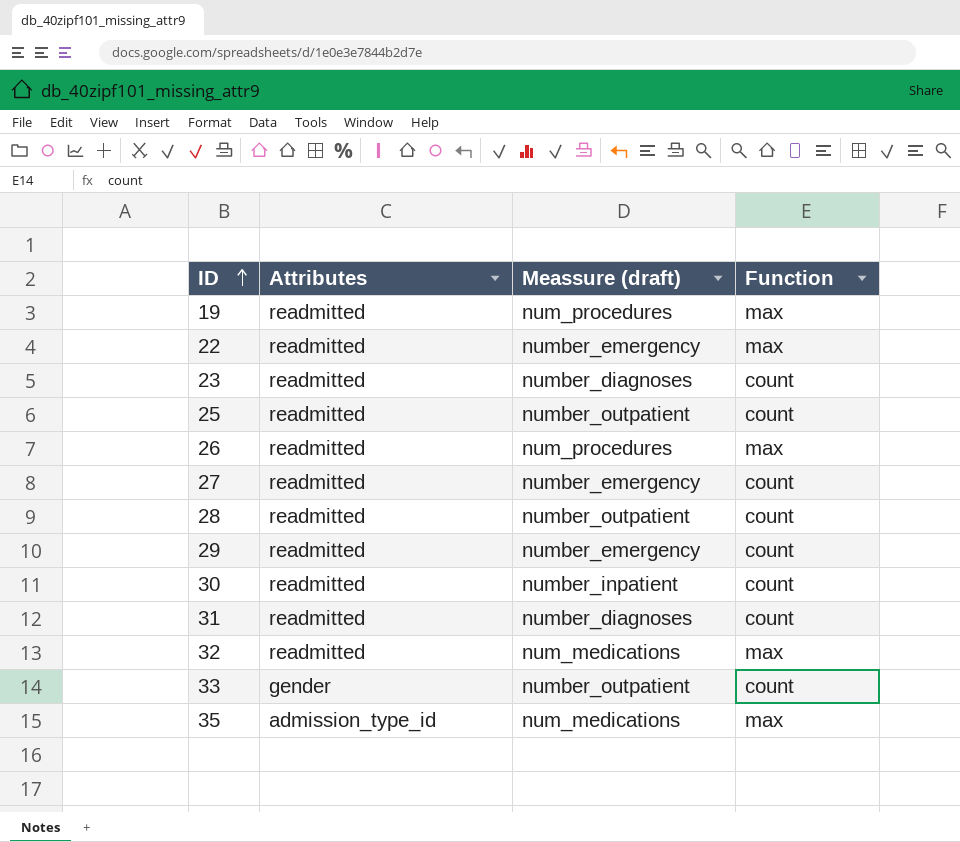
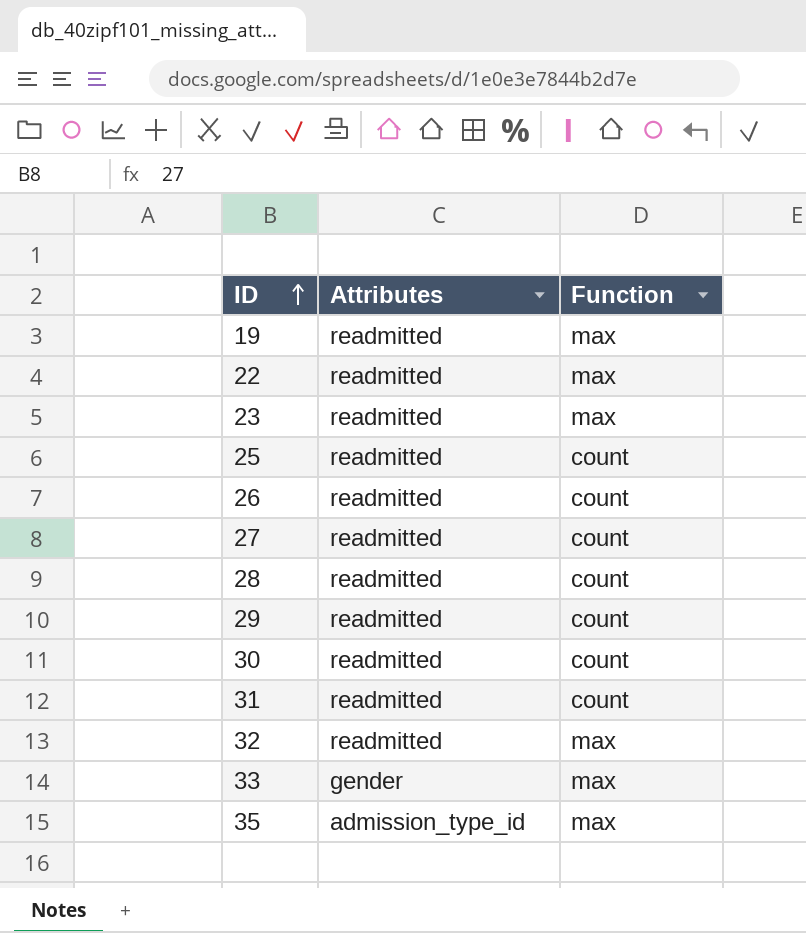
column Meassure (draft) | position: 3 -> none
23 | Function: count -> max
26 | Function: max -> count
33 | Function: count -> max

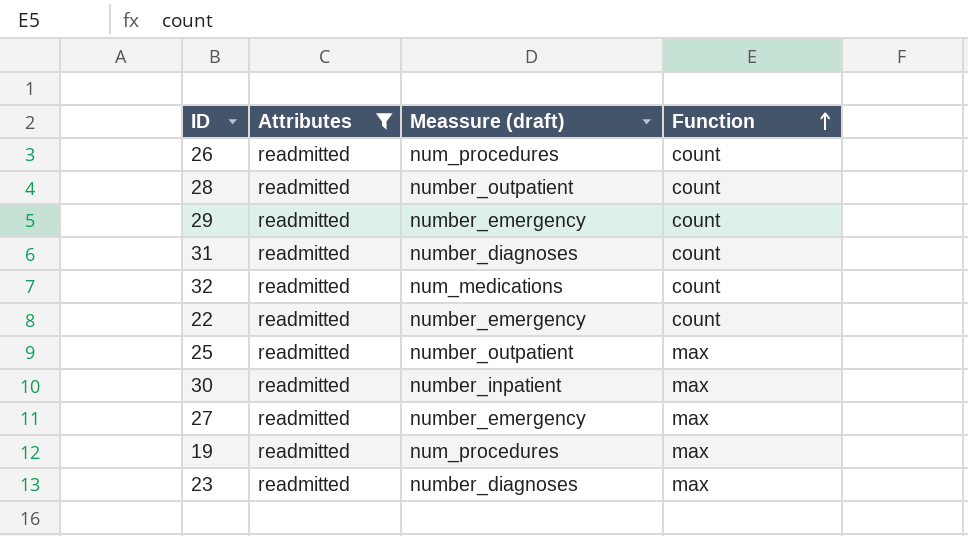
filter: none -> Attributes = readmitted
row order: ID ascending -> Function ascending
column Meassure (draft) | position: none -> 3
32 | Function: max -> count
22 | Function: max -> count
25 | Function: count -> max
30 | Function: count -> max
27 | Function: count -> max

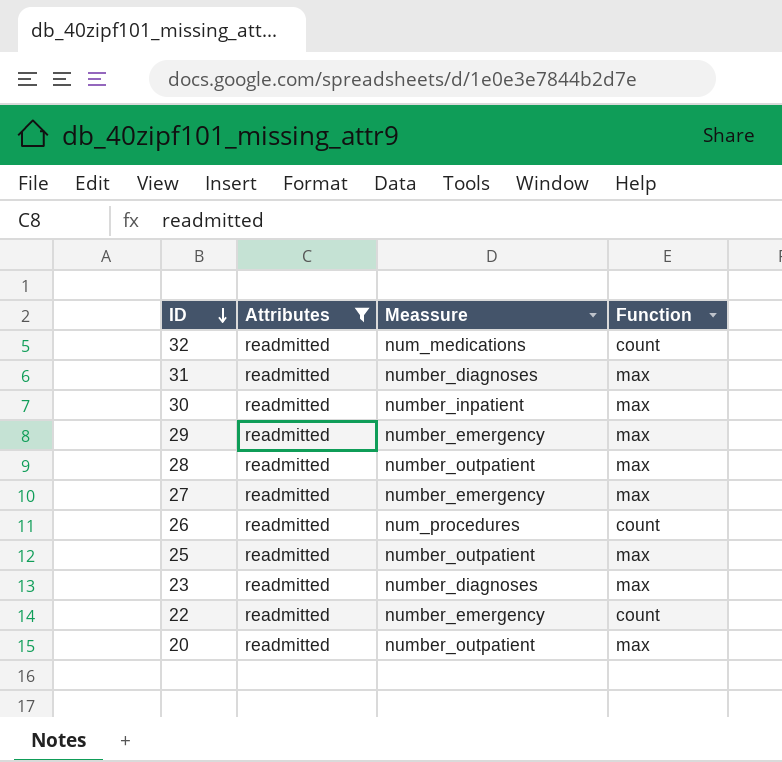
row order: Function ascending -> ID descending
column name: Meassure (draft) -> Meassure
row 19: readmitted | num_procedures | max -> none
31 | Function: count -> max
29 | Function: count -> max
28 | Function: count -> max
row 20: none -> readmitted | number_outpatient | max

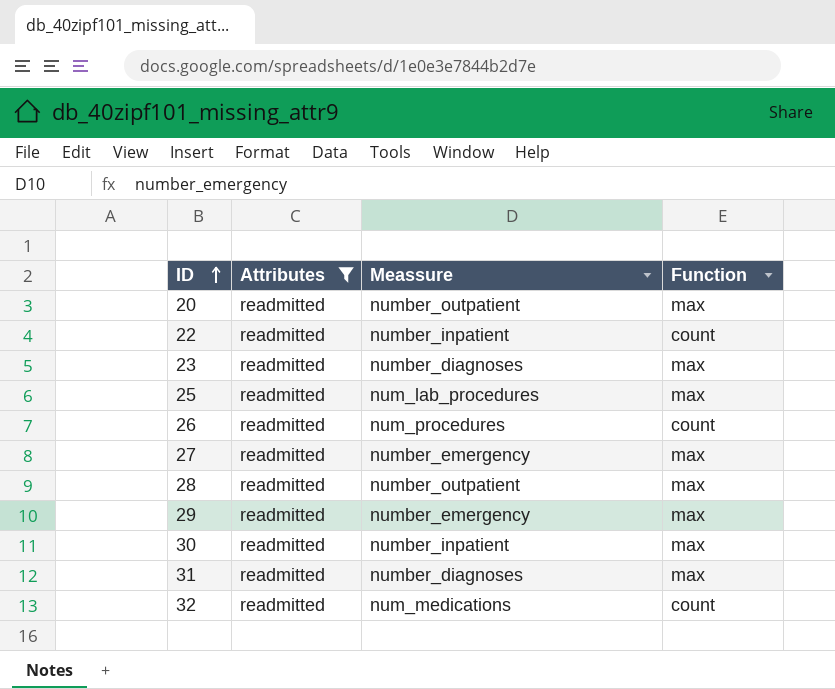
row order: ID descending -> ID ascending
22 | Meassure: number_emergency -> number_inpatient
25 | Meassure: number_outpatient -> num_lab_procedures

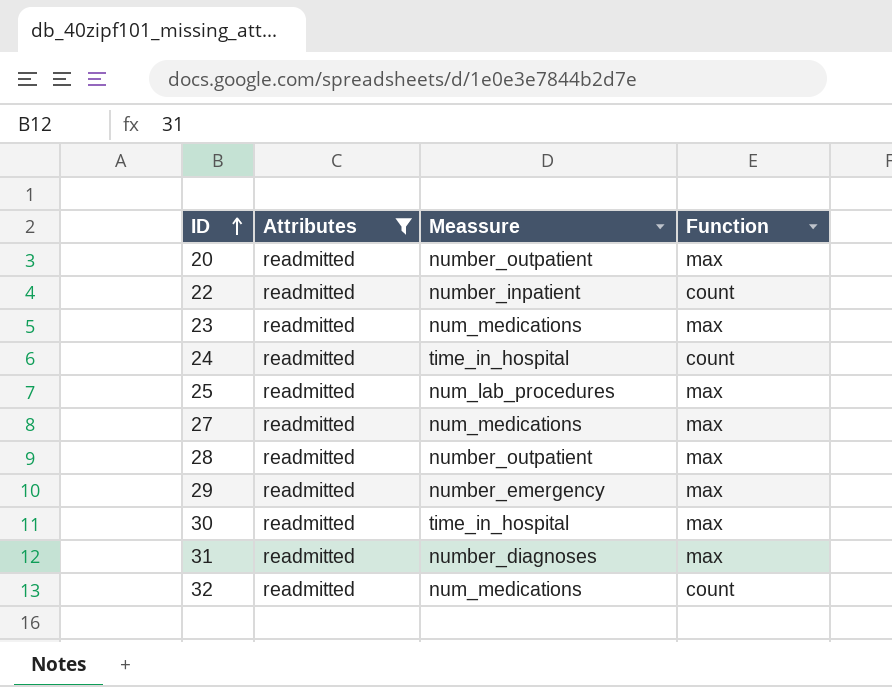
row 26: readmitted | num_procedures | count -> none
23 | Meassure: number_diagnoses -> num_medications
row 24: none -> readmitted | time_in_hospital | count
27 | Meassure: number_emergency -> num_medications
30 | Meassure: number_inpatient -> time_in_hospital

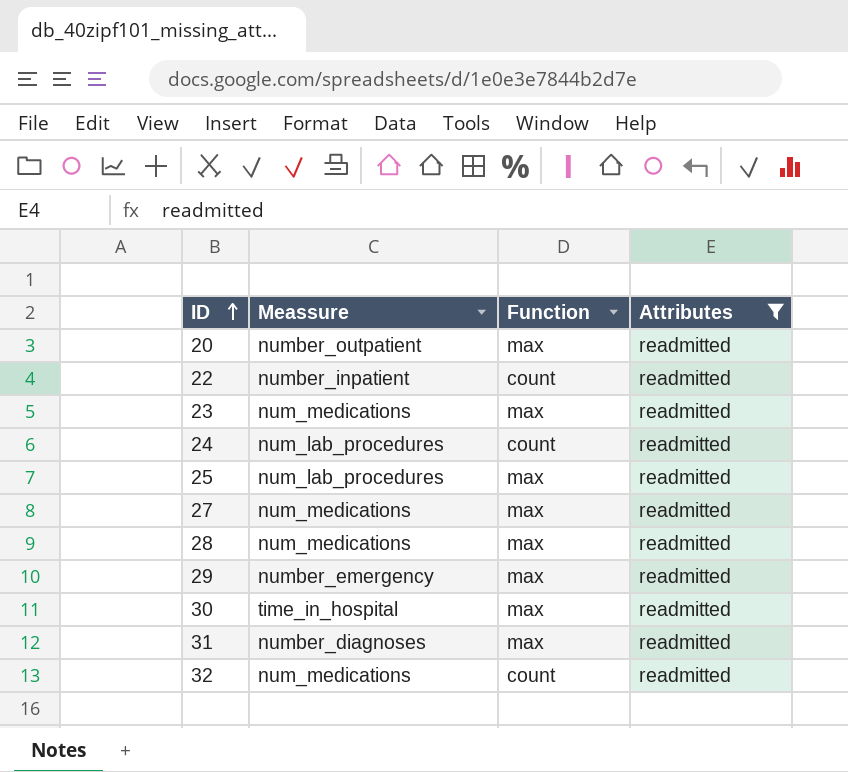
column Attributes | position: 2 -> 4
24 | Meassure: time_in_hospital -> num_lab_procedures
28 | Meassure: number_outpatient -> num_medications

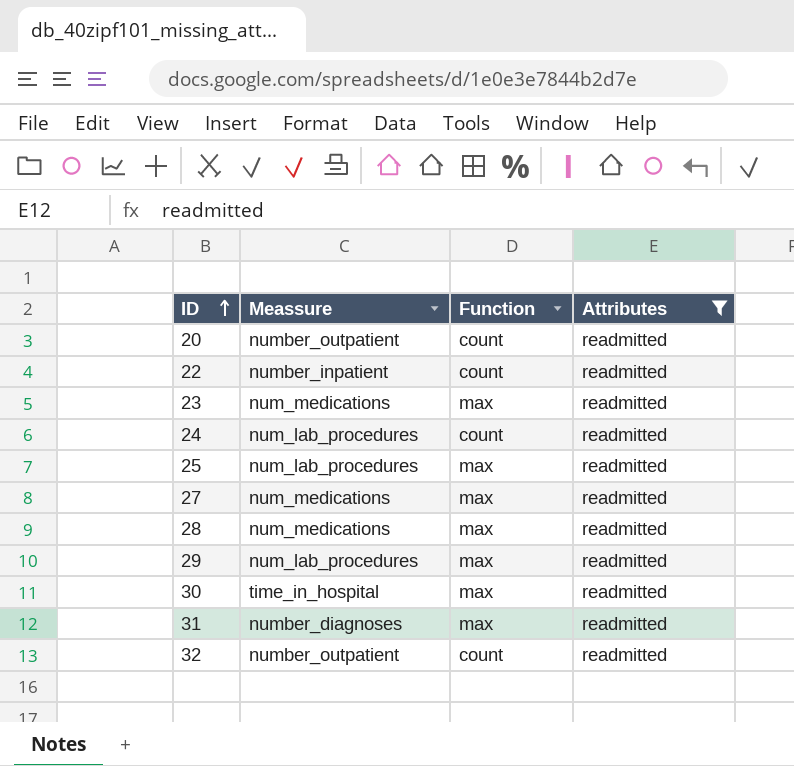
20 | Function: max -> count
29 | Meassure: number_emergency -> num_lab_procedures
32 | Meassure: num_medications -> number_outpatient

